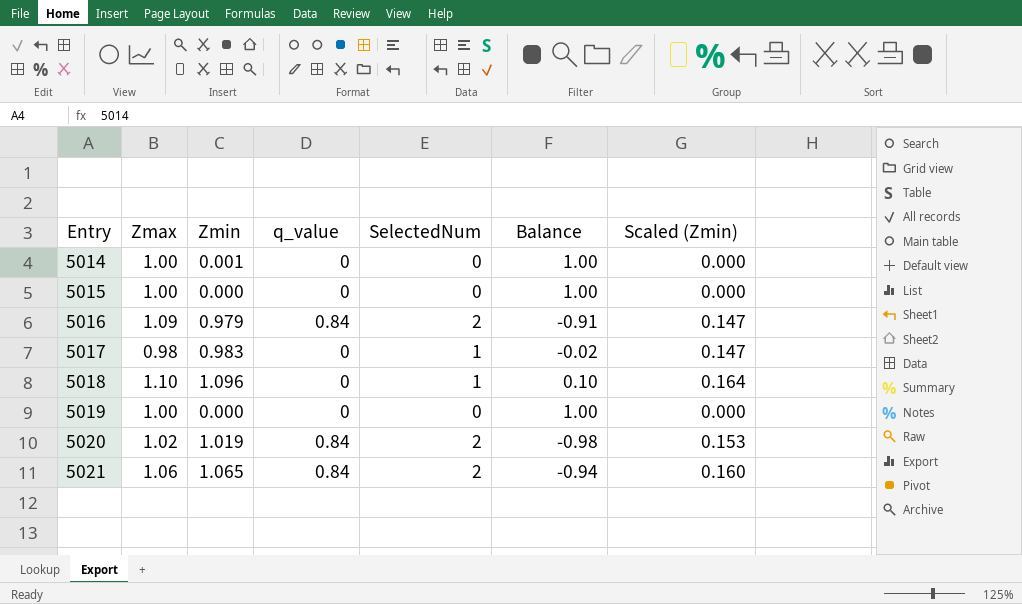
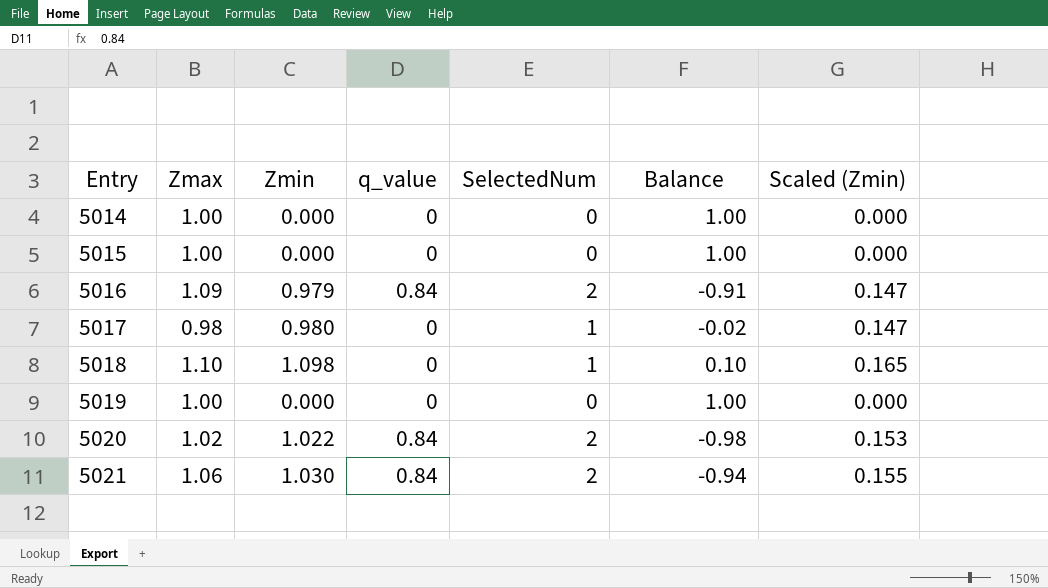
5014 | Zmin: 0.001 -> 0.000
5017 | Zmin: 0.983 -> 0.980
5018 | Zmin: 1.096 -> 1.098
5018 | Scaled (Zmin): 0.164 -> 0.165
5020 | Zmin: 1.019 -> 1.022
5021 | Zmin: 1.065 -> 1.030
5021 | Scaled (Zmin): 0.160 -> 0.155

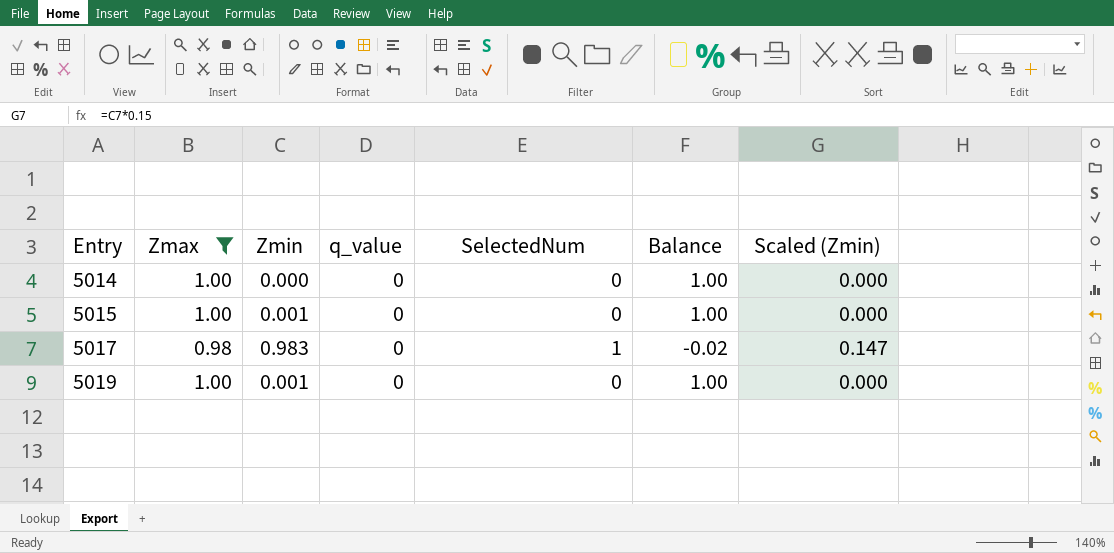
filter: none -> Zmax <= 1.00
5015 | Zmin: 0.000 -> 0.001
5017 | Zmin: 0.980 -> 0.983
5019 | Zmin: 0.000 -> 0.001

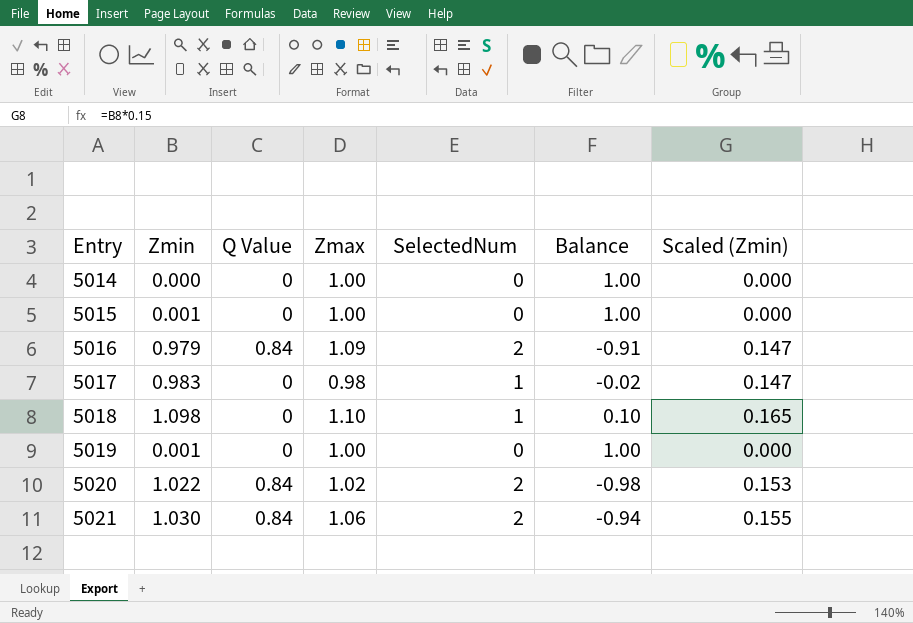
filter: Zmax <= 1.00 -> none
column name: q_value -> Q Value
column Zmax | position: 2 -> 4

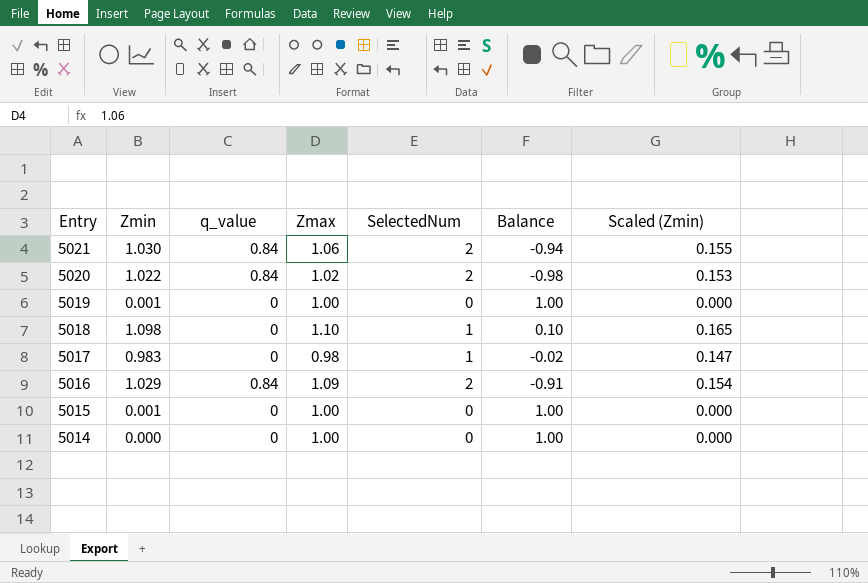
row order: Entry ascending -> Entry descending
column name: Q Value -> q_value
5016 | Zmin: 0.979 -> 1.029
5016 | Scaled (Zmin): 0.147 -> 0.154

